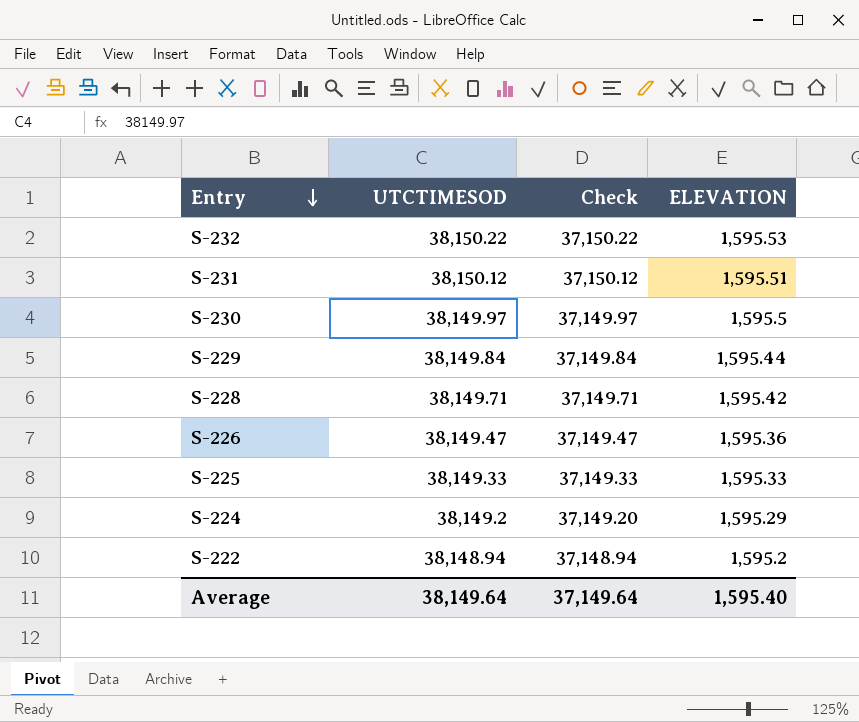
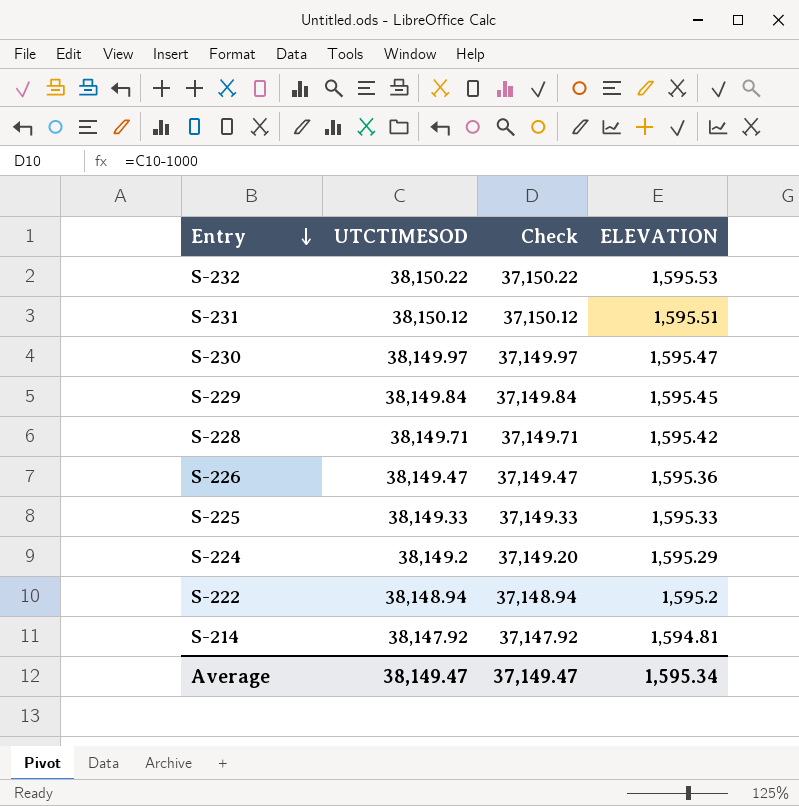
S-230 | ELEVATION: 1,595.5 -> 1,595.47
S-229 | ELEVATION: 1,595.44 -> 1,595.45
row S-214: none -> 38,147.92 | 37,147.92 | 1,594.81
Average | UTCTIMESOD: 38,149.64 -> 38,149.47
Average | Check: 37,149.64 -> 37,149.47
Average | ELEVATION: 1,595.40 -> 1,595.34

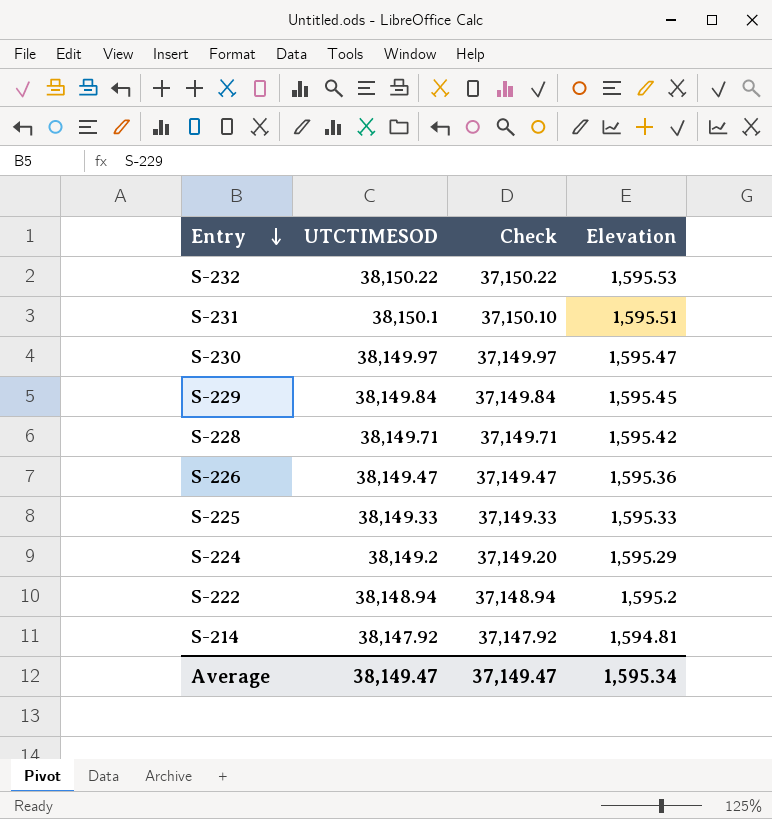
column name: ELEVATION -> Elevation
S-231 | UTCTIMESOD: 38,150.12 -> 38,150.1
S-231 | Check: 37,150.12 -> 37,150.10

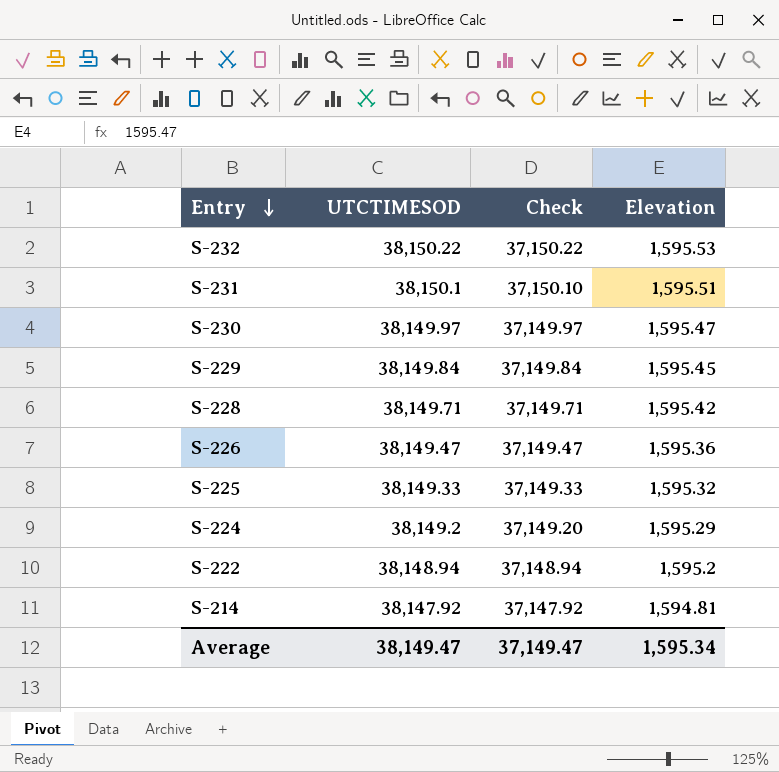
S-225 | Elevation: 1,595.33 -> 1,595.32

